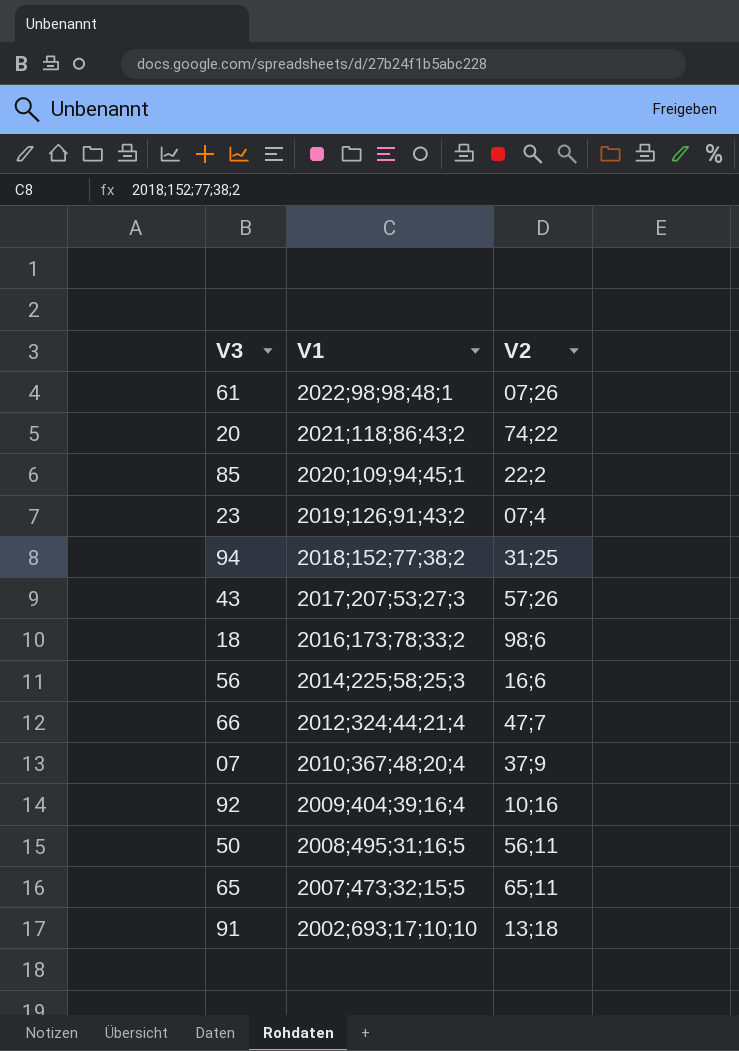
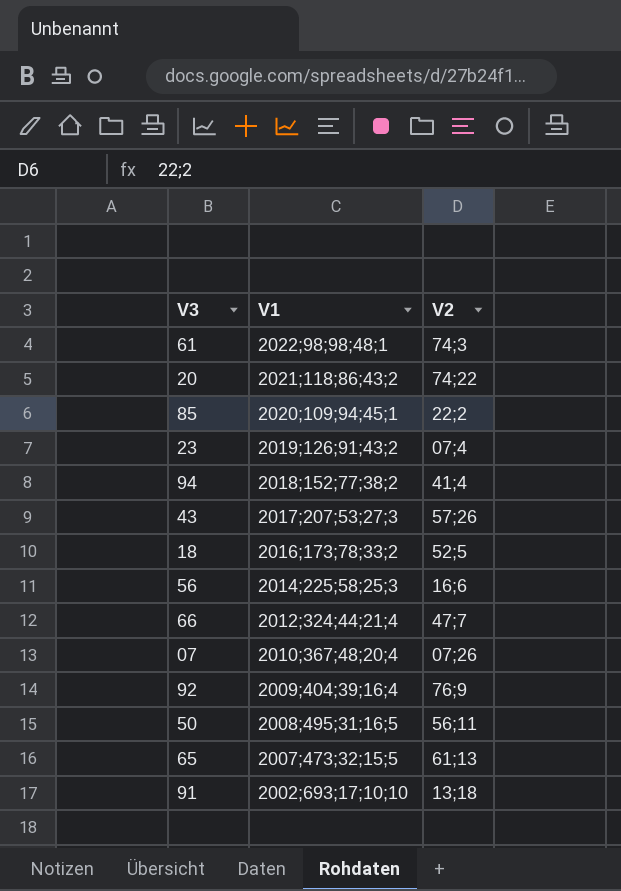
61 | V2: 07;26 -> 74;3
94 | V2: 31;25 -> 41;4
18 | V2: 98;6 -> 52;5
07 | V2: 37;9 -> 07;26
92 | V2: 10;16 -> 76;9
65 | V2: 65;11 -> 61;13

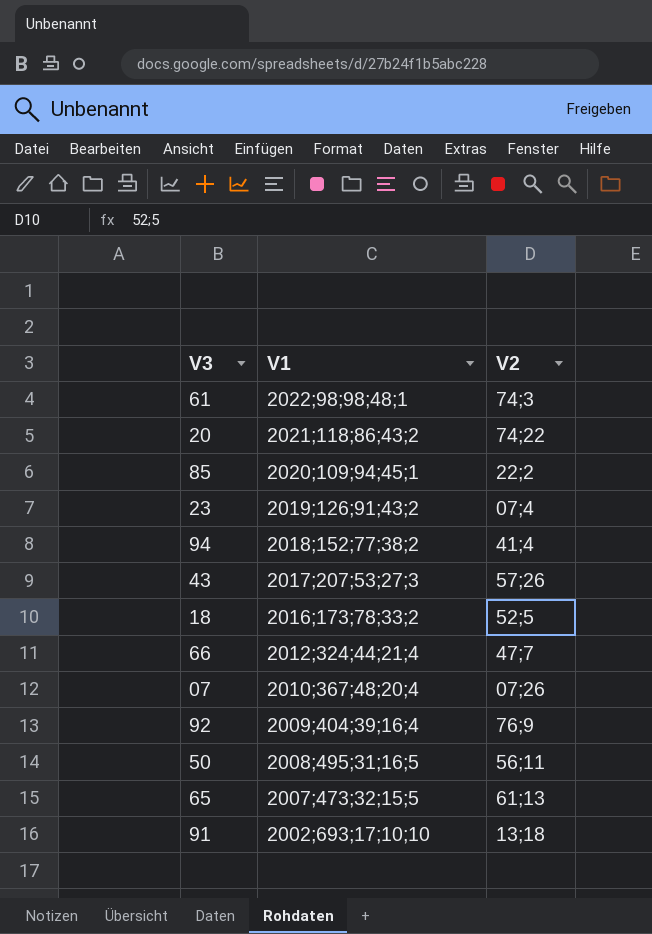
row 56: 2014;225;58;25;3 | 16;6 -> none

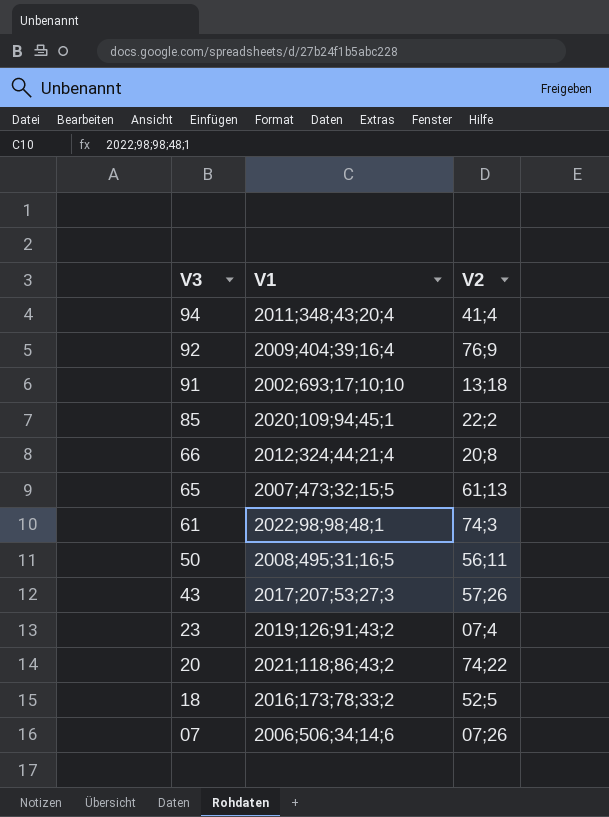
row order: V1 descending -> V3 descending
94 | V1: 2018;152;77;38;2 -> 2011;348;43;20;4
66 | V2: 47;7 -> 20;8
07 | V1: 2010;367;48;20;4 -> 2006;506;34;14;6

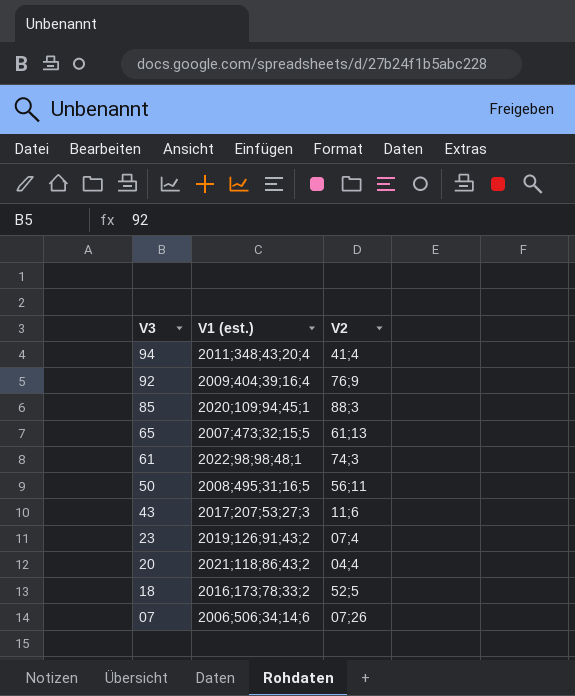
column name: V1 -> V1 (est.)
row 91: 2002;693;17;10;10 | 13;18 -> none
row 66: 2012;324;44;21;4 | 20;8 -> none
85 | V2: 22;2 -> 88;3
43 | V2: 57;26 -> 11;6
20 | V2: 74;22 -> 04;4

